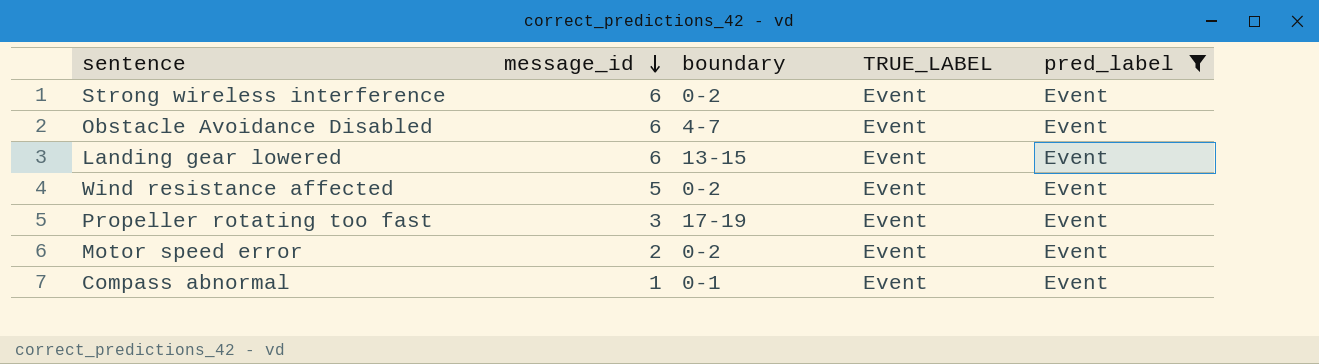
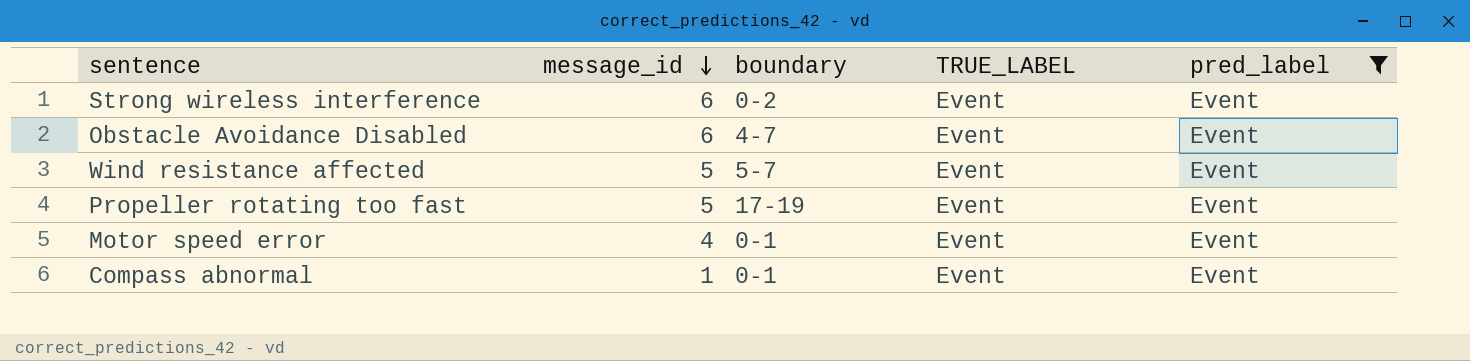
row Landing gear lowered: 6 | 13-15 | Event | Event -> none
Wind resistance affected | boundary: 0-2 -> 5-7
Propeller rotating too fast | message_id: 3 -> 5
Motor speed error | message_id: 2 -> 4
Motor speed error | boundary: 0-2 -> 0-1

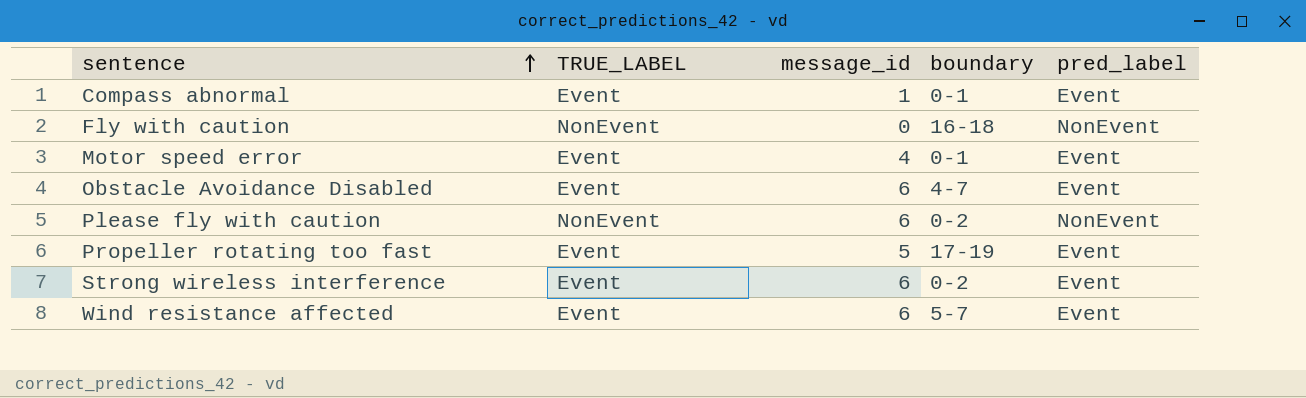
filter: pred_label = Event -> none
row order: message_id descending -> sentence ascending
column TRUE_LABEL | position: 4 -> 2
Wind resistance affected | message_id: 5 -> 6

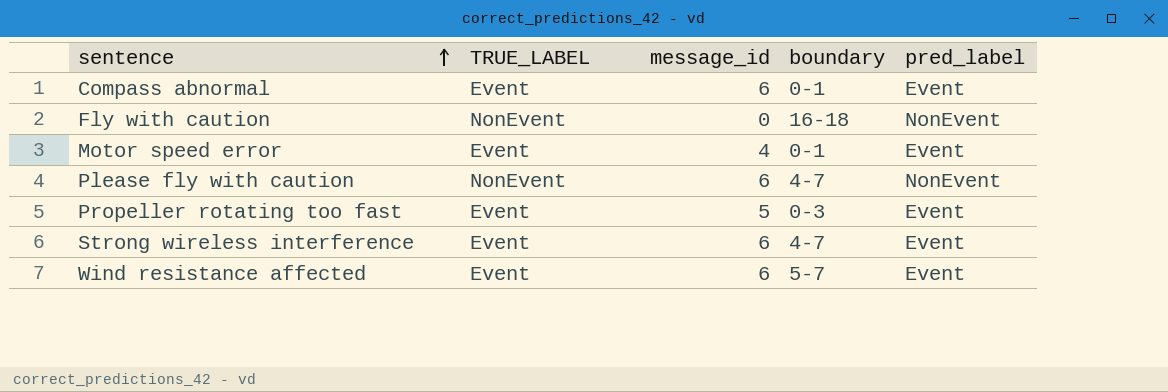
row Obstacle Avoidance Disabled: Event | 6 | 4-7 | Event -> none
Compass abnormal | message_id: 1 -> 6
Please fly with caution | boundary: 0-2 -> 4-7
Propeller rotating too fast | boundary: 17-19 -> 0-3
Strong wireless interference | boundary: 0-2 -> 4-7

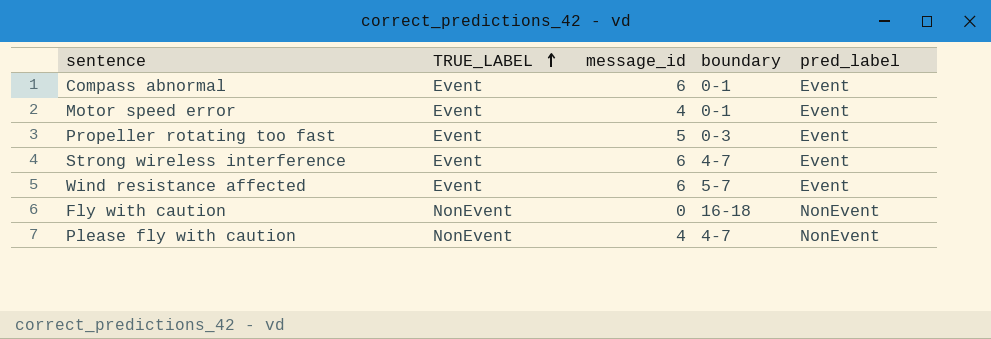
row order: sentence ascending -> TRUE_LABEL ascending
Please fly with caution | message_id: 6 -> 4

